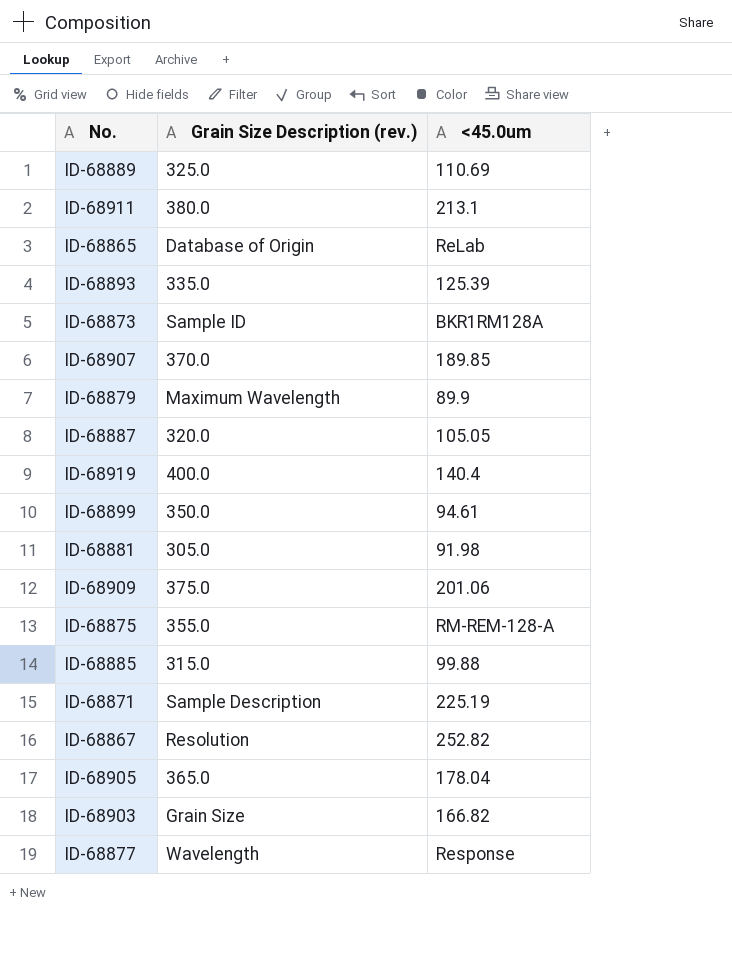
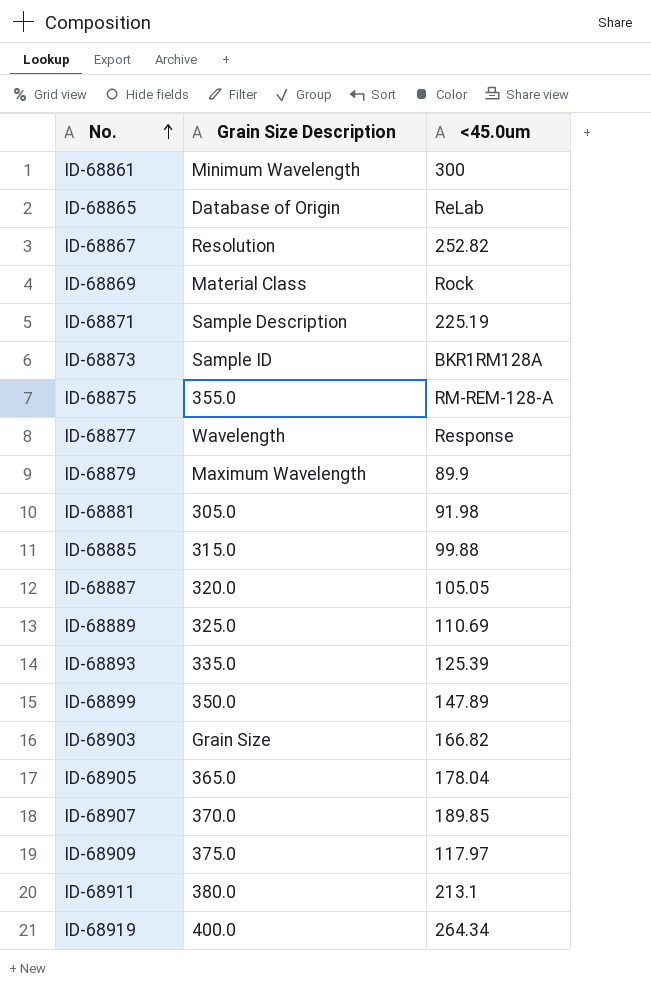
row order: none -> No. ascending
column name: Grain Size Description (rev.) -> Grain Size Description
row ID-68861: none -> Minimum Wavelength | 300
row ID-68869: none -> Material Class | Rock
ID-68899 | <45.0um: 94.61 -> 147.89
ID-68909 | <45.0um: 201.06 -> 117.97
ID-68919 | <45.0um: 140.4 -> 264.34

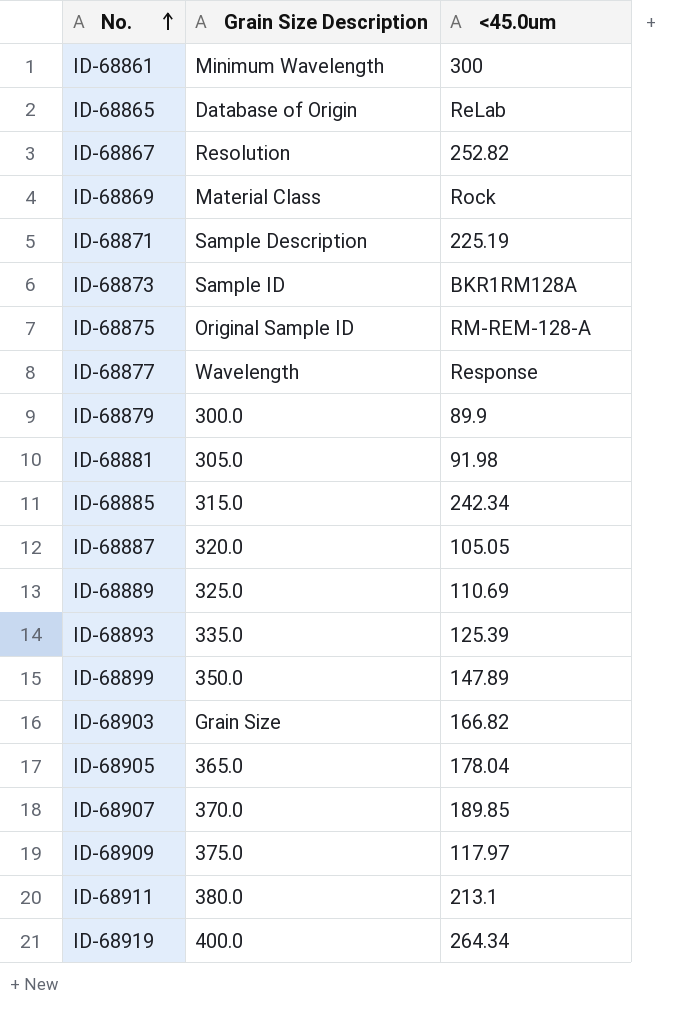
ID-68875 | Grain Size Description: 355.0 -> Original Sample ID
ID-68879 | Grain Size Description: Maximum Wavelength -> 300.0
ID-68885 | <45.0um: 99.88 -> 242.34

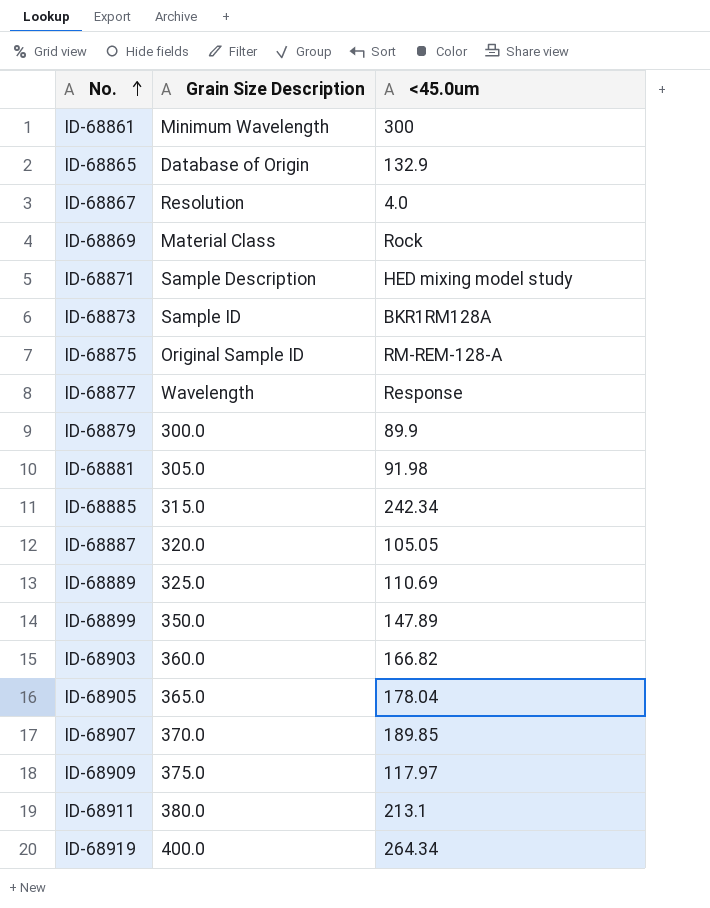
row ID-68893: 335.0 | 125.39 -> none
ID-68865 | <45.0um: ReLab -> 132.9
ID-68867 | <45.0um: 252.82 -> 4.0
ID-68871 | <45.0um: 225.19 -> HED mixing model study
ID-68903 | Grain Size Description: Grain Size -> 360.0

